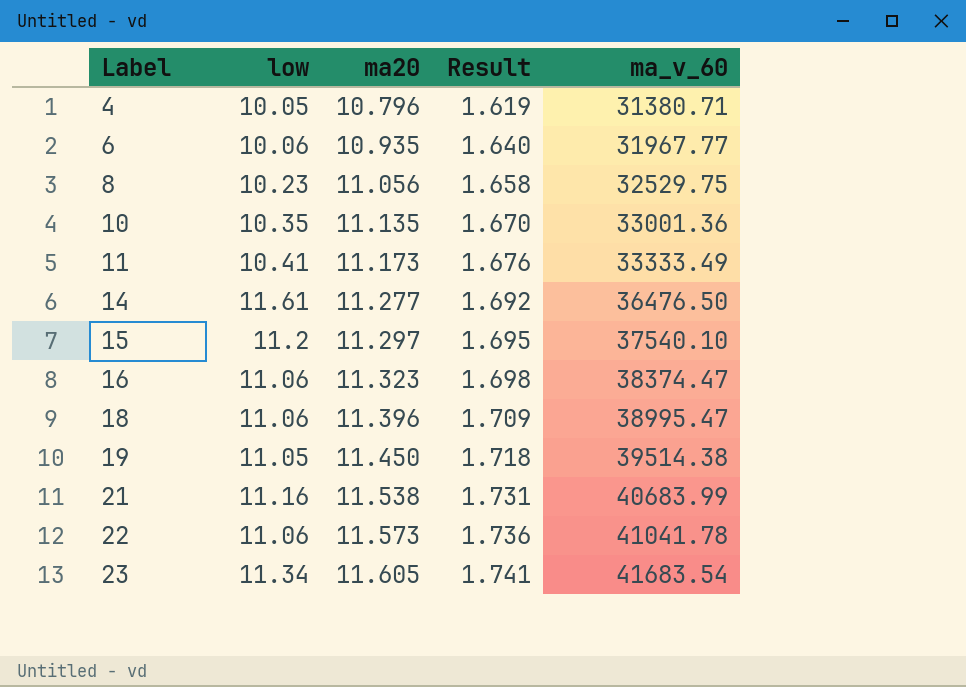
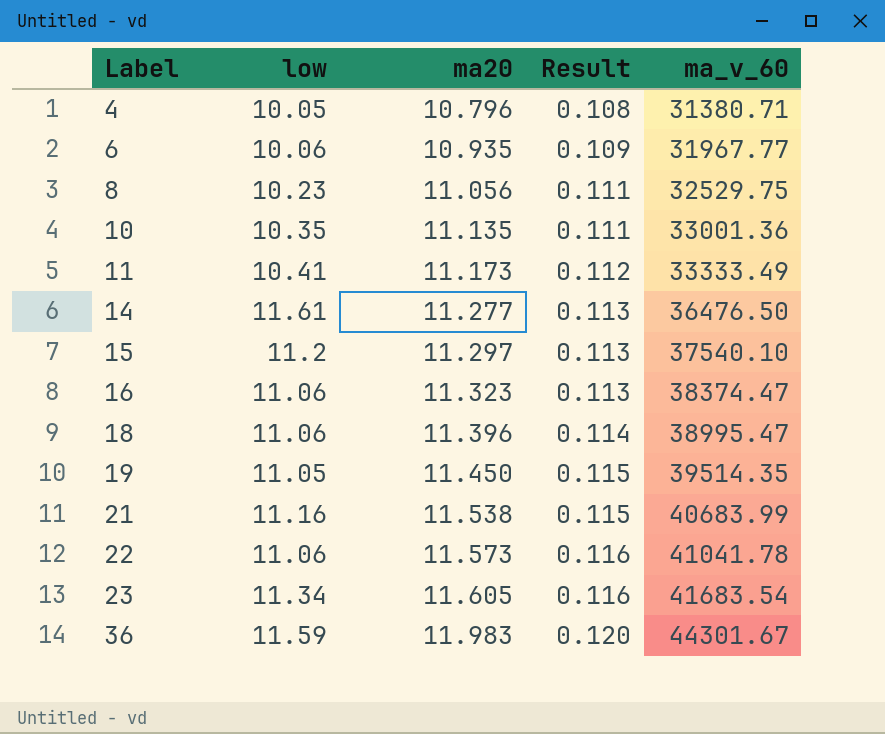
column Result | formula: [ma20] * 0.15 -> [ma20] * 0.01
19 | ma_v_60: 39514.38 -> 39514.35
row 36: none -> 11.59 | 11.983 | 0.120 | 44301.67

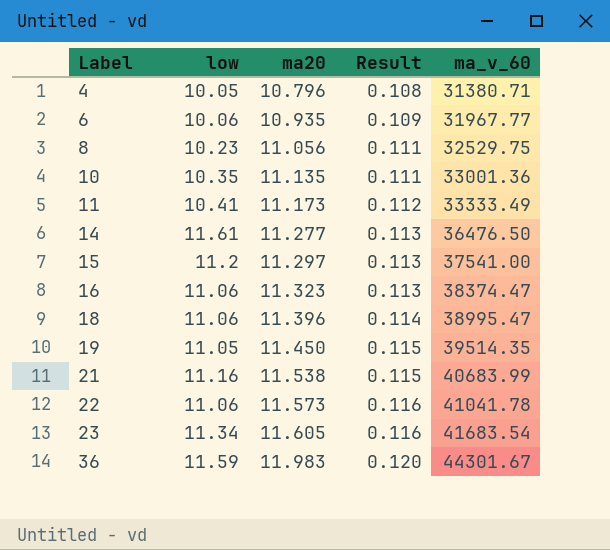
15 | ma_v_60: 37540.10 -> 37541.00

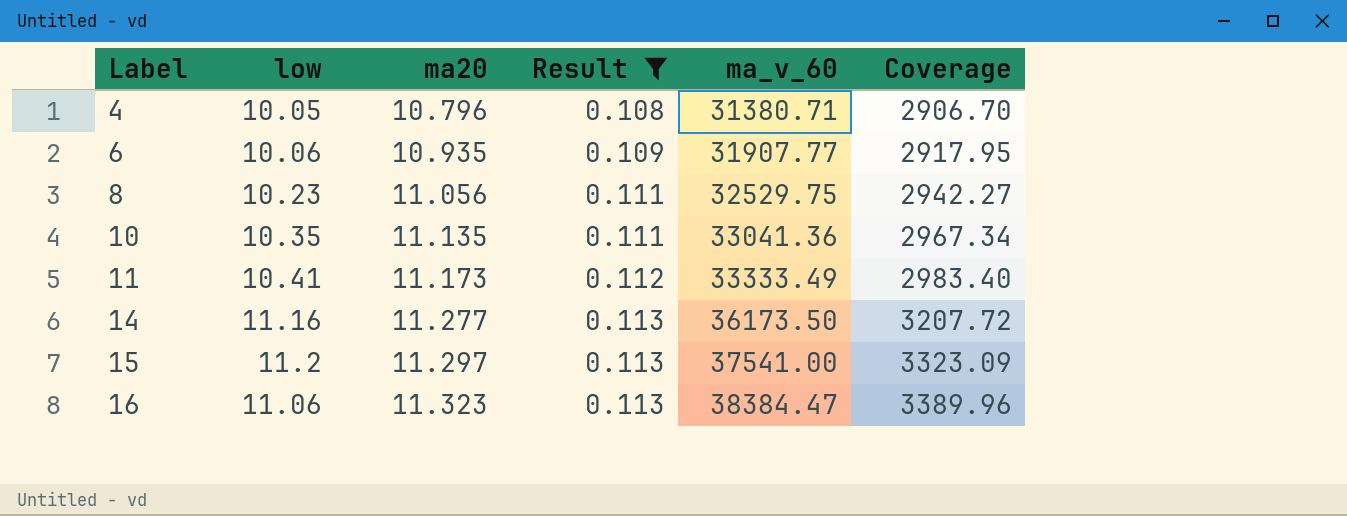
filter: none -> Result <= 0.113
column Coverage | formula: none -> [ma_v_60] / [ma20]
6 | ma_v_60: 31967.77 -> 31907.77
10 | ma_v_60: 33001.36 -> 33041.36
14 | low: 11.61 -> 11.16
14 | ma_v_60: 36476.50 -> 36173.50
16 | ma_v_60: 38374.47 -> 38384.47

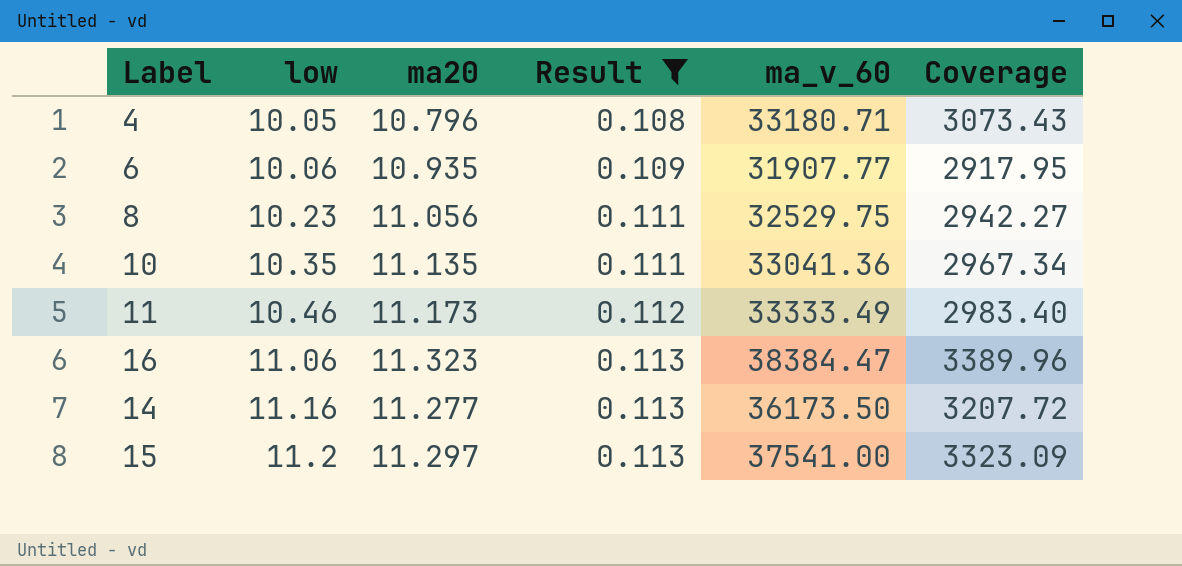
row order: Label ascending -> low ascending
4 | ma_v_60: 31380.71 -> 33180.71
4 | Coverage: 2906.70 -> 3073.43
11 | low: 10.41 -> 10.46

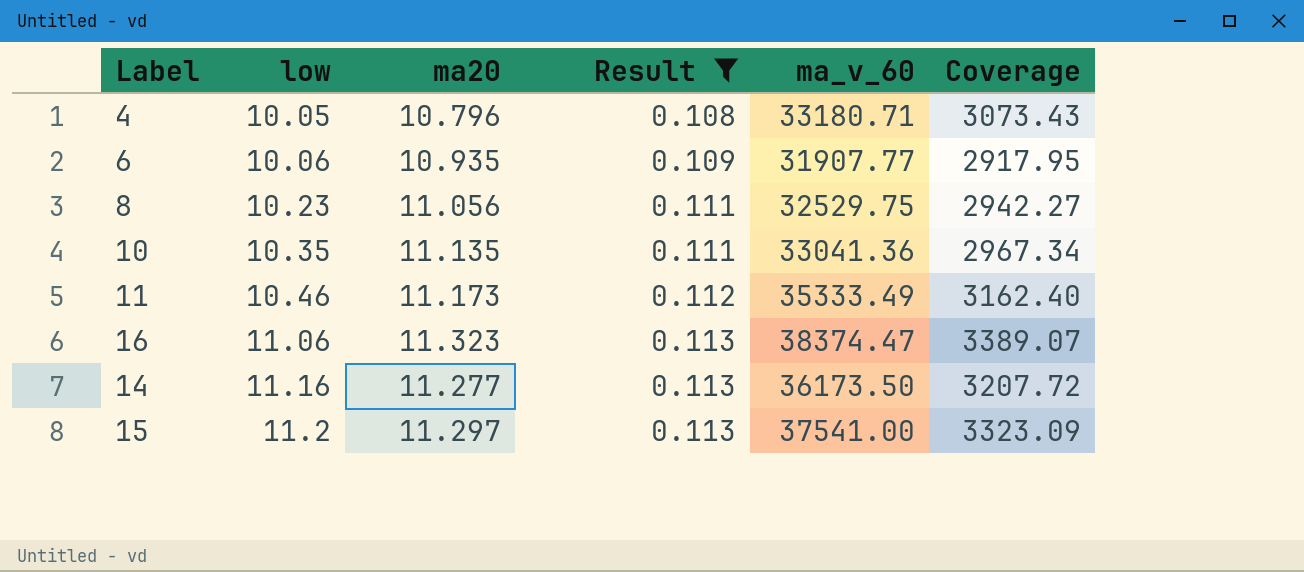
11 | ma_v_60: 33333.49 -> 35333.49
11 | Coverage: 2983.40 -> 3162.40
16 | ma_v_60: 38384.47 -> 38374.47
16 | Coverage: 3389.96 -> 3389.07

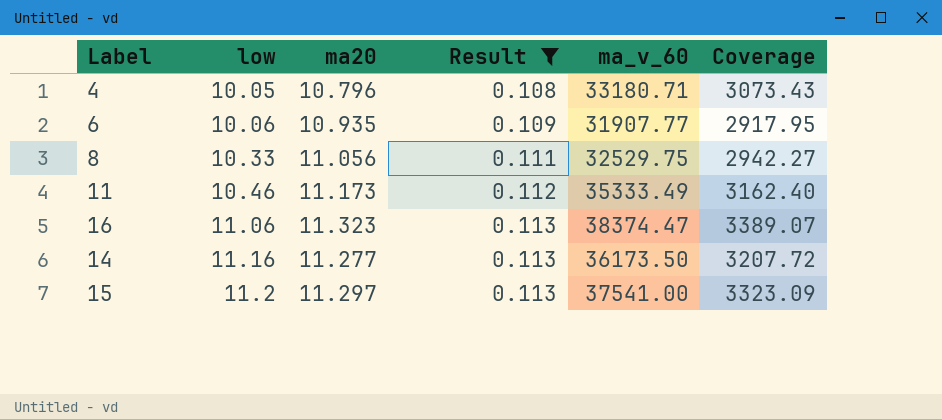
row 10: 10.35 | 11.135 | 0.111 | 33041.36 | 2967.34 -> none
8 | low: 10.23 -> 10.33

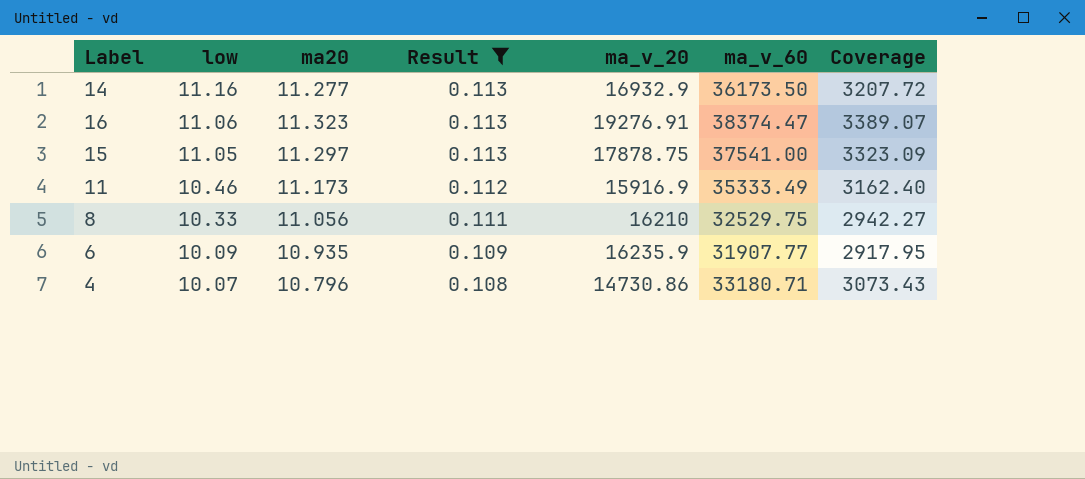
row order: low ascending -> low descending
column ma_v_20 | position: none -> 5
15 | low: 11.2 -> 11.05
6 | low: 10.06 -> 10.09
4 | low: 10.05 -> 10.07

